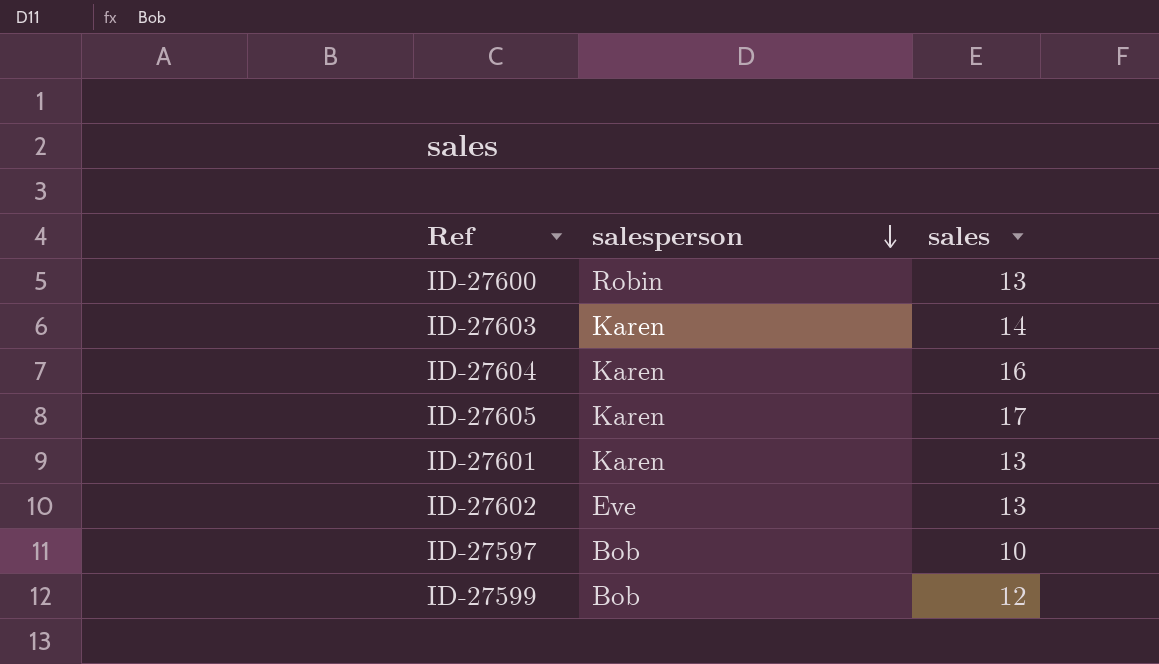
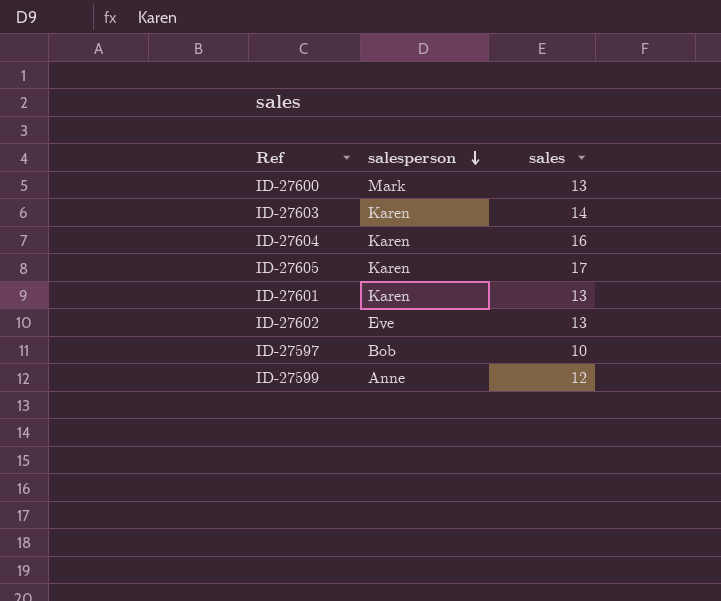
ID-27600 | salesperson: Robin -> Mark
ID-27599 | salesperson: Bob -> Anne

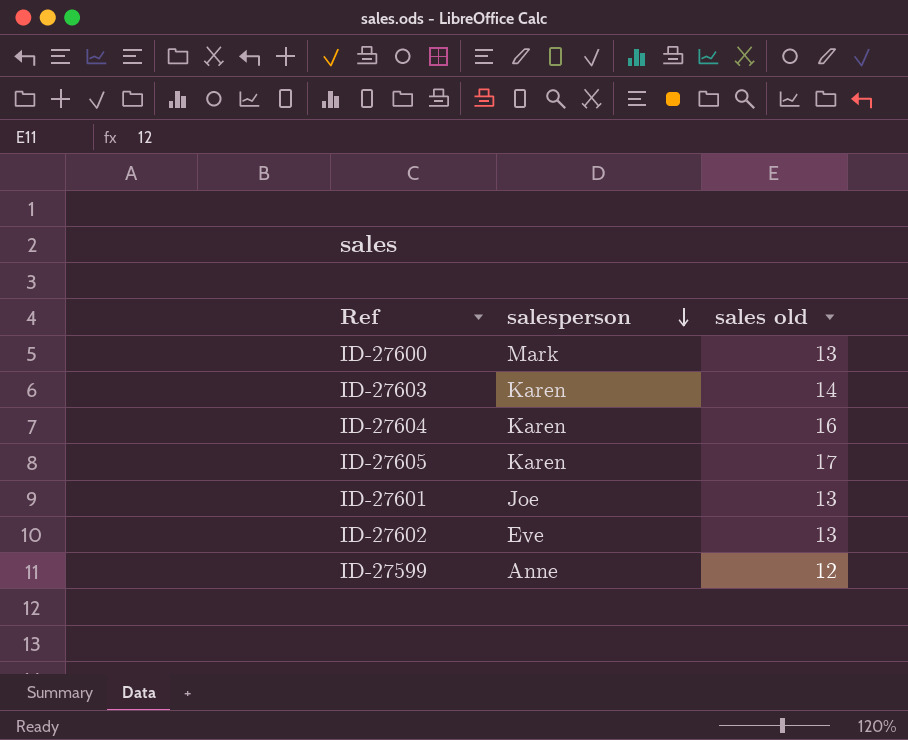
column name: sales -> sales old
row ID-27597: Bob | 10 -> none
ID-27601 | salesperson: Karen -> Joe

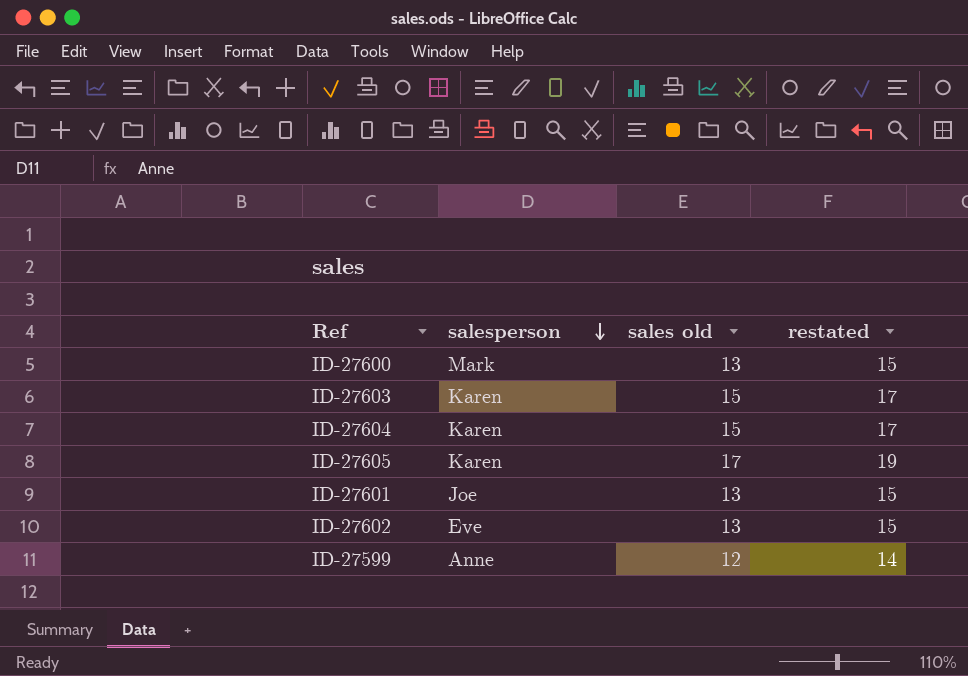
column restated | formula: none -> [sales old] + 2
ID-27603 | sales old: 14 -> 15
ID-27604 | sales old: 16 -> 15

